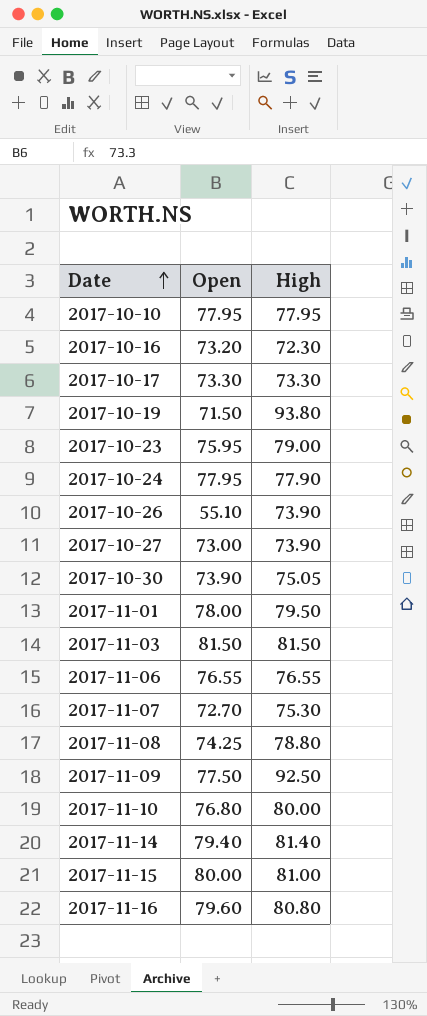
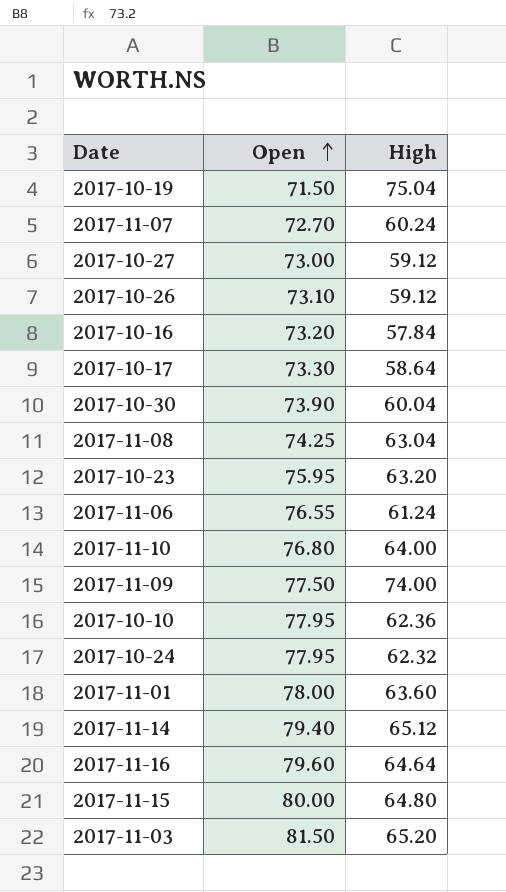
row order: Date ascending -> Open ascending
2017-10-19 | High: 93.80 -> 75.04
2017-11-07 | High: 75.30 -> 60.24
2017-10-27 | High: 73.90 -> 59.12
2017-10-26 | Open: 55.10 -> 73.10
2017-10-26 | High: 73.90 -> 59.12
2017-10-16 | High: 72.30 -> 57.84
2017-10-17 | High: 73.30 -> 58.64
2017-10-30 | High: 75.05 -> 60.04
2017-11-08 | High: 78.80 -> 63.04
2017-10-23 | High: 79.00 -> 63.20
2017-11-06 | High: 76.55 -> 61.24
2017-11-10 | High: 80.00 -> 64.00
2017-11-09 | High: 92.50 -> 74.00
2017-10-10 | High: 77.95 -> 62.36
2017-10-24 | High: 77.90 -> 62.32
2017-11-01 | High: 79.50 -> 63.60
2017-11-14 | High: 81.40 -> 65.12
2017-11-16 | High: 80.80 -> 64.64
2017-11-15 | High: 81.00 -> 64.80
2017-11-03 | High: 81.50 -> 65.20

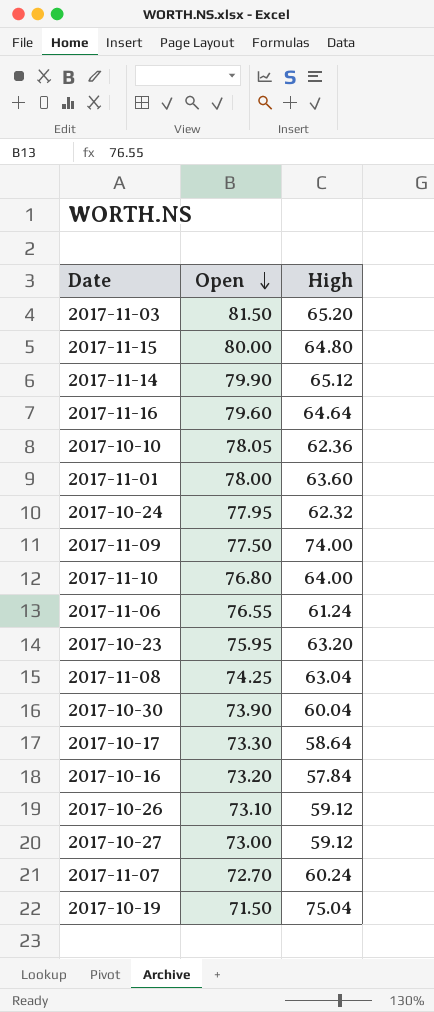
row order: Open ascending -> Open descending
2017-11-14 | Open: 79.40 -> 79.90
2017-10-10 | Open: 77.95 -> 78.05

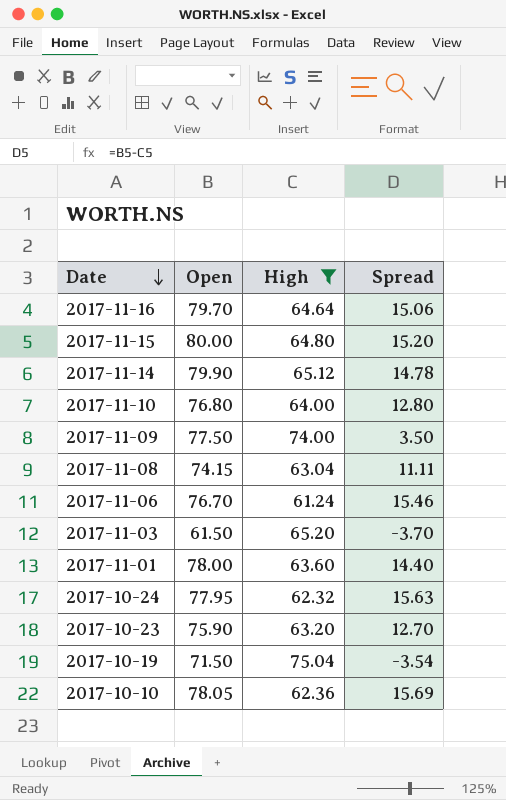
filter: none -> High >= 61.24
row order: Open descending -> Date descending
column Spread | formula: none -> [Open] - [High]
2017-11-16 | Open: 79.60 -> 79.70
2017-11-08 | Open: 74.25 -> 74.15
2017-11-06 | Open: 76.55 -> 76.70
2017-11-03 | Open: 81.50 -> 61.50
2017-10-23 | Open: 75.95 -> 75.90

